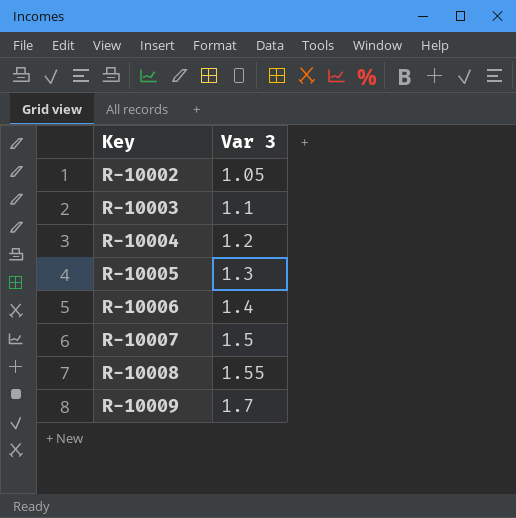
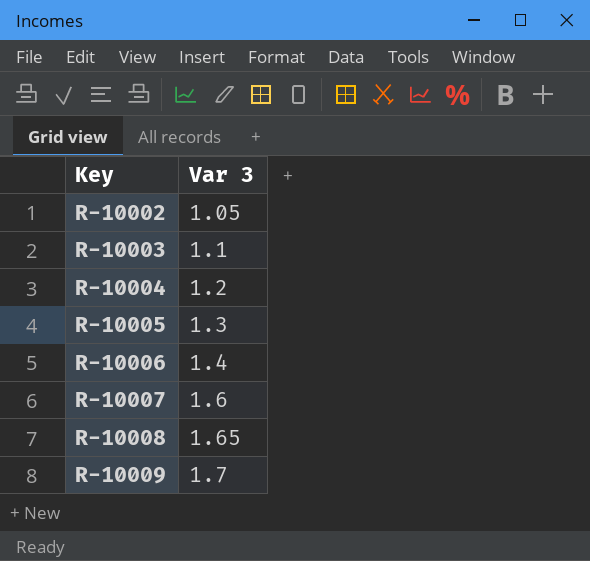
R-10007 | Var 3: 1.5 -> 1.6
R-10008 | Var 3: 1.55 -> 1.65

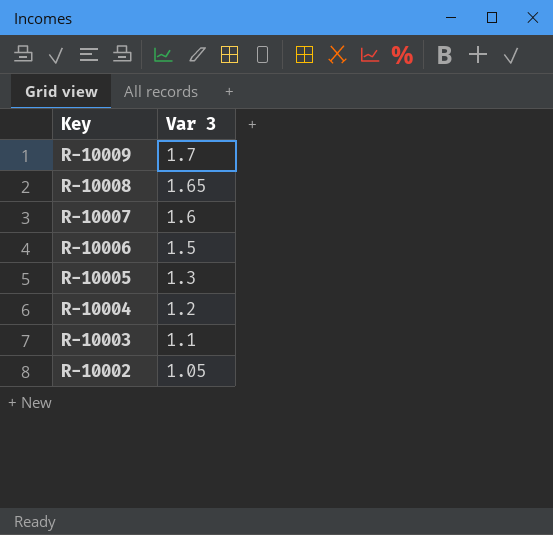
row order: Key ascending -> Key descending
R-10006 | Var 3: 1.4 -> 1.5

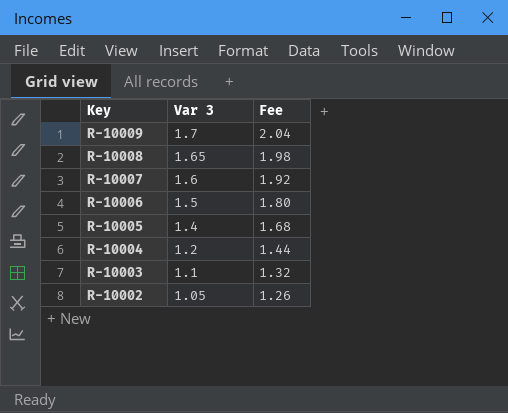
column Fee | formula: none -> [Var 3] * 1.2
R-10005 | Var 3: 1.3 -> 1.4

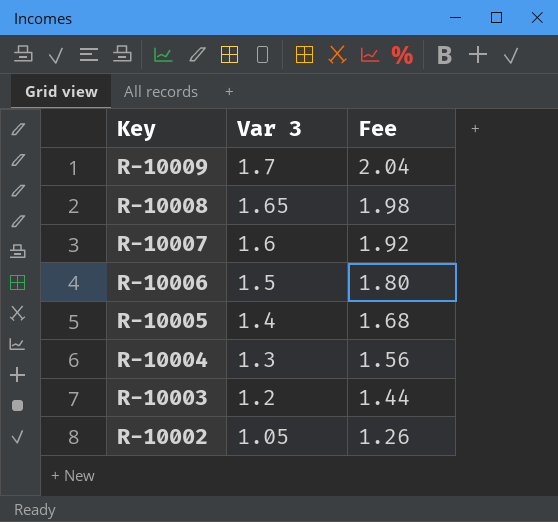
R-10004 | Var 3: 1.2 -> 1.3
R-10004 | Fee: 1.44 -> 1.56
R-10003 | Var 3: 1.1 -> 1.2
R-10003 | Fee: 1.32 -> 1.44

